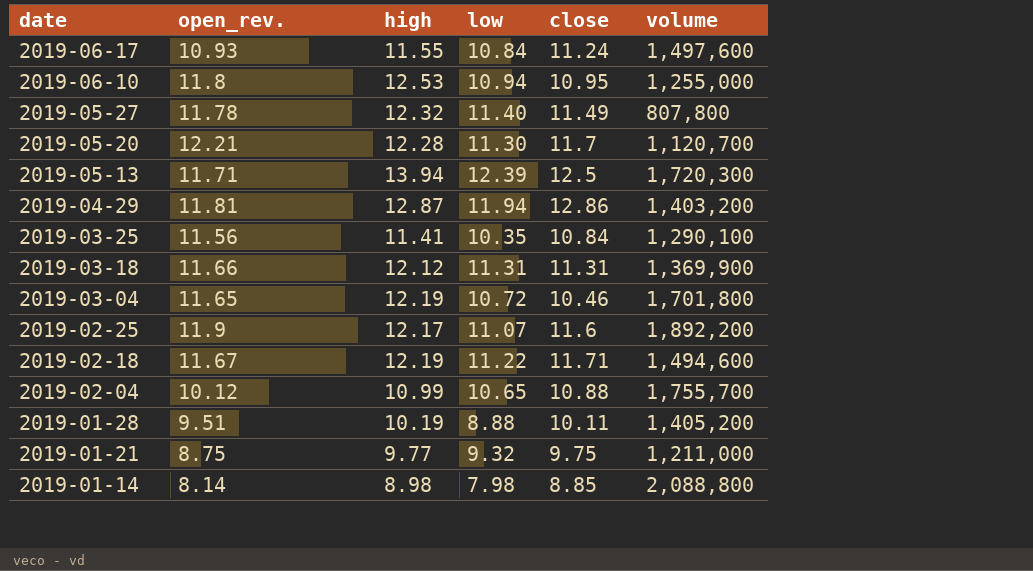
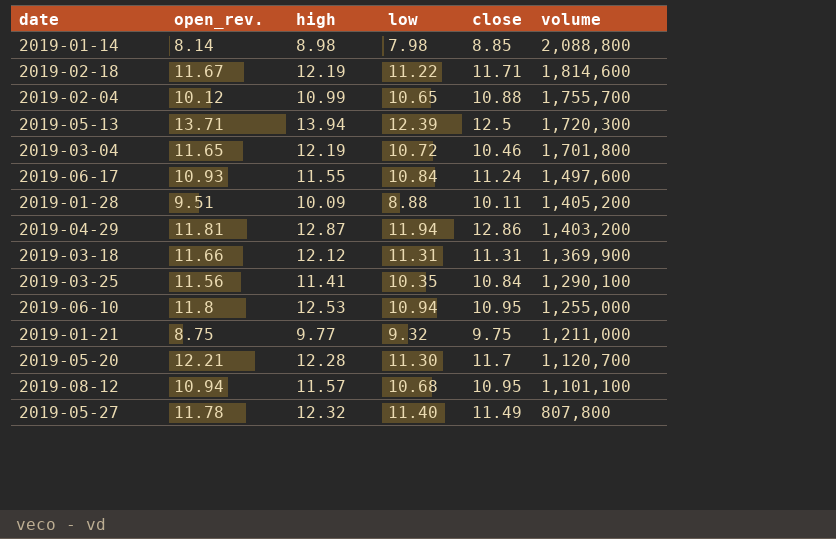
row order: date descending -> volume descending
row 2019-02-25: 11.9 | 12.17 | 11.07 | 11.6 | 1,892,200 -> none
2019-02-18 | volume: 1,494,600 -> 1,814,600
2019-05-13 | open_rev.: 11.71 -> 13.71
2019-01-28 | high: 10.19 -> 10.09
row 2019-08-12: none -> 10.94 | 11.57 | 10.68 | 10.95 | 1,101,100

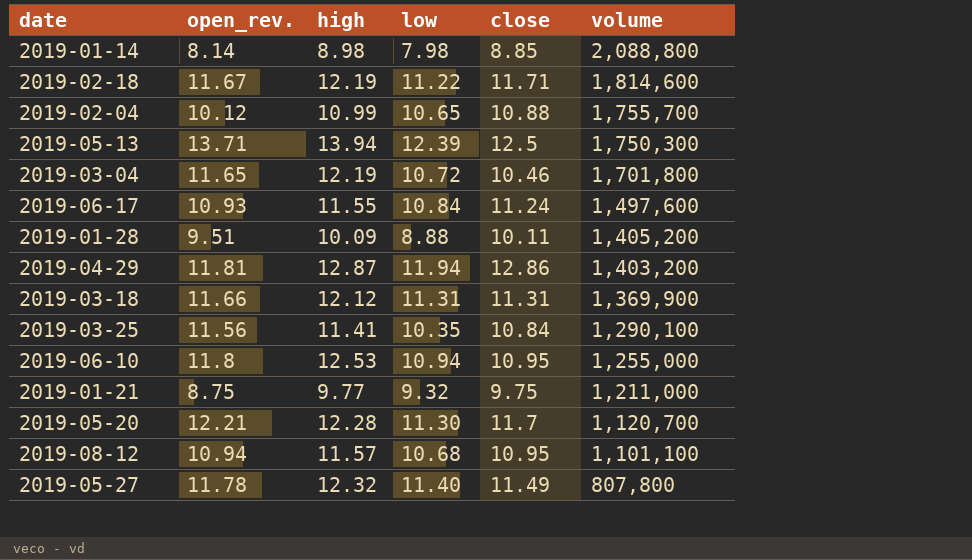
2019-05-13 | volume: 1,720,300 -> 1,750,300

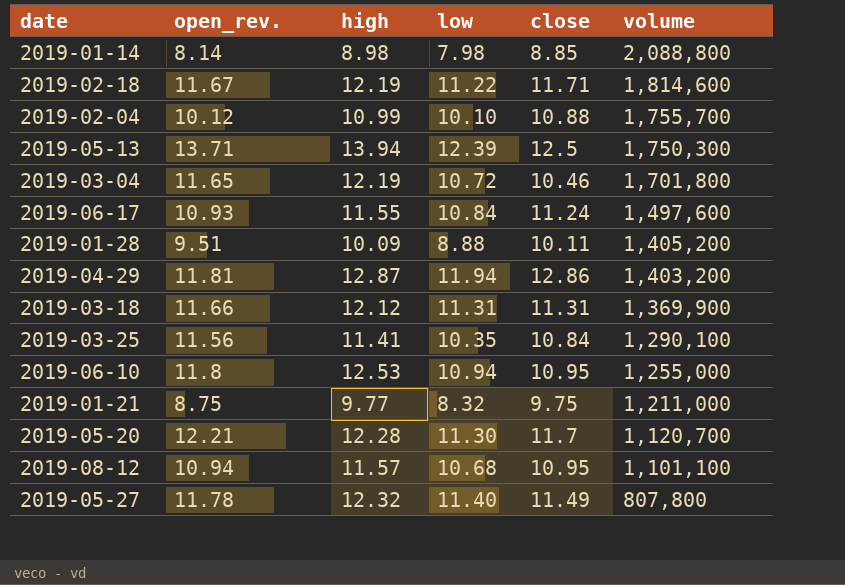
2019-02-04 | low: 10.65 -> 10.10
2019-01-21 | low: 9.32 -> 8.32

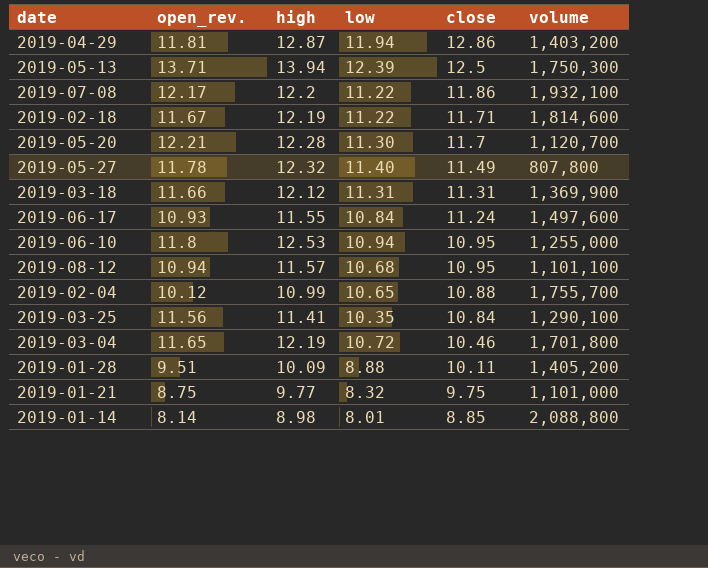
row order: volume descending -> close descending
row 2019-07-08: none -> 12.17 | 12.2 | 11.22 | 11.86 | 1,932,100
2019-02-04 | low: 10.10 -> 10.65
2019-01-21 | volume: 1,211,000 -> 1,101,000
2019-01-14 | low: 7.98 -> 8.01

